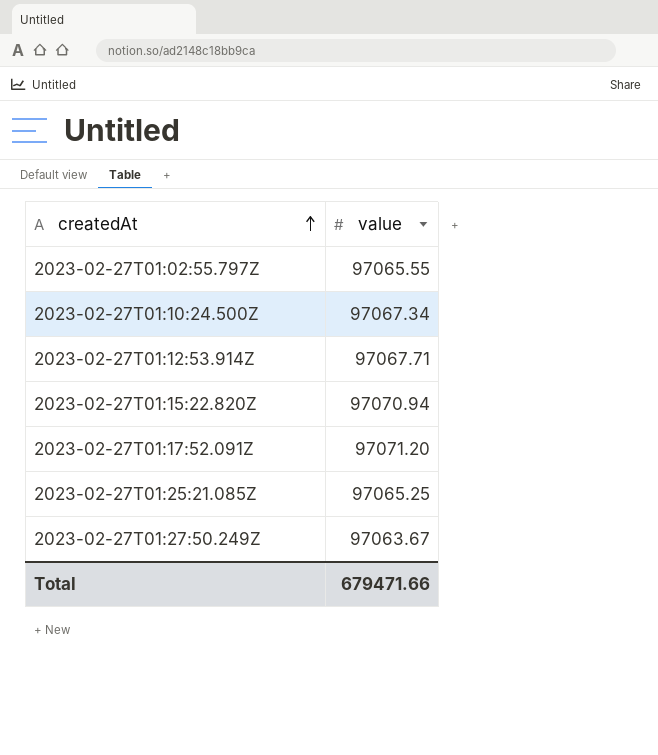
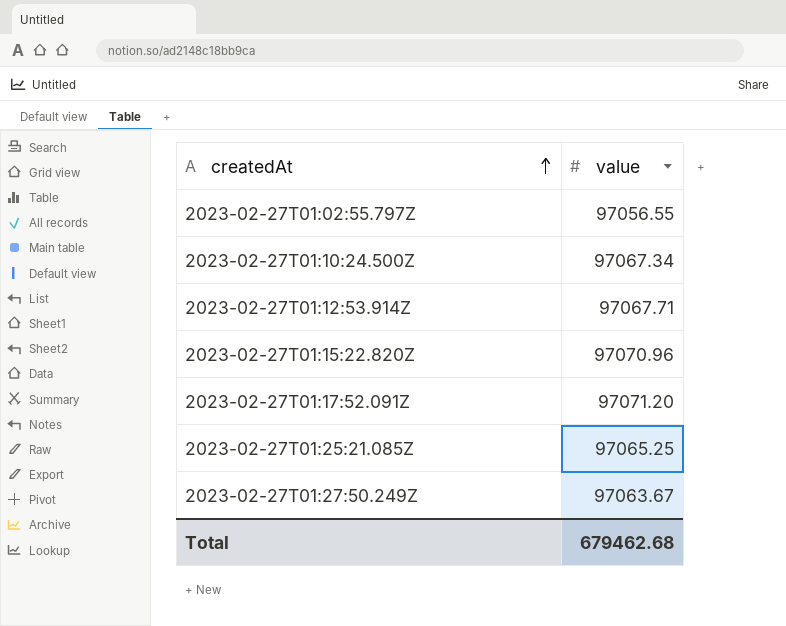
2023-02-27T01:02:55.797Z | value: 97065.55 -> 97056.55
2023-02-27T01:15:22.820Z | value: 97070.94 -> 97070.96
Total | value: 679471.66 -> 679462.68

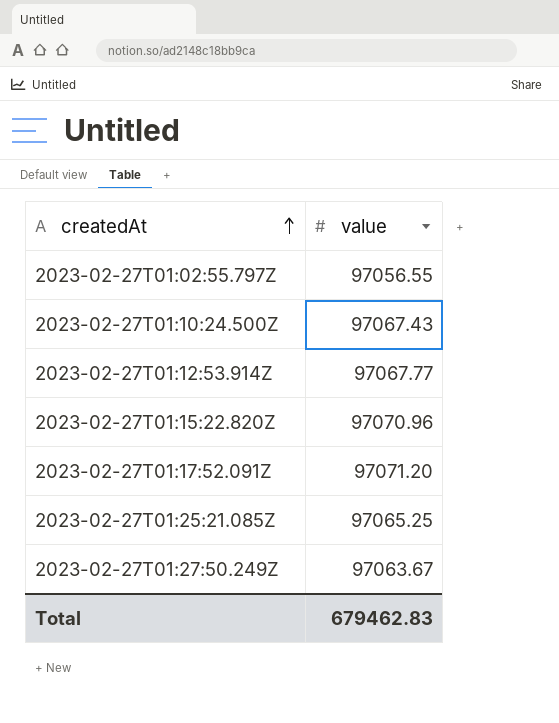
2023-02-27T01:10:24.500Z | value: 97067.34 -> 97067.43
2023-02-27T01:12:53.914Z | value: 97067.71 -> 97067.77
Total | value: 679462.68 -> 679462.83

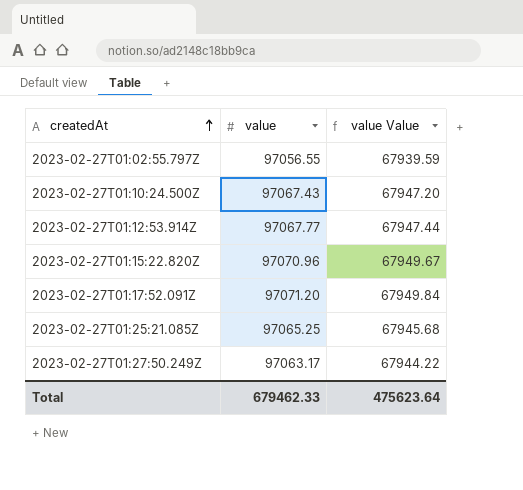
column value Value | formula: none -> [value] * 0.7
2023-02-27T01:27:50.249Z | value: 97063.67 -> 97063.17
Total | value: 679462.83 -> 679462.33

